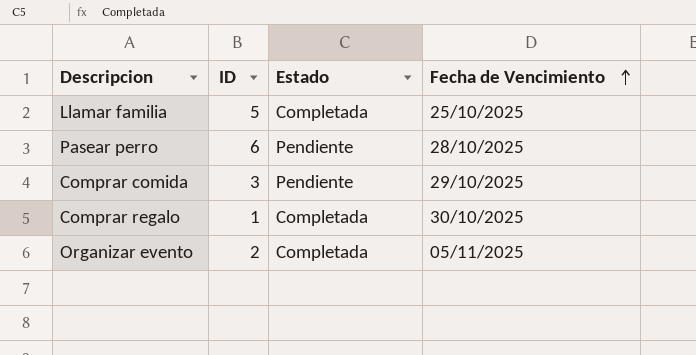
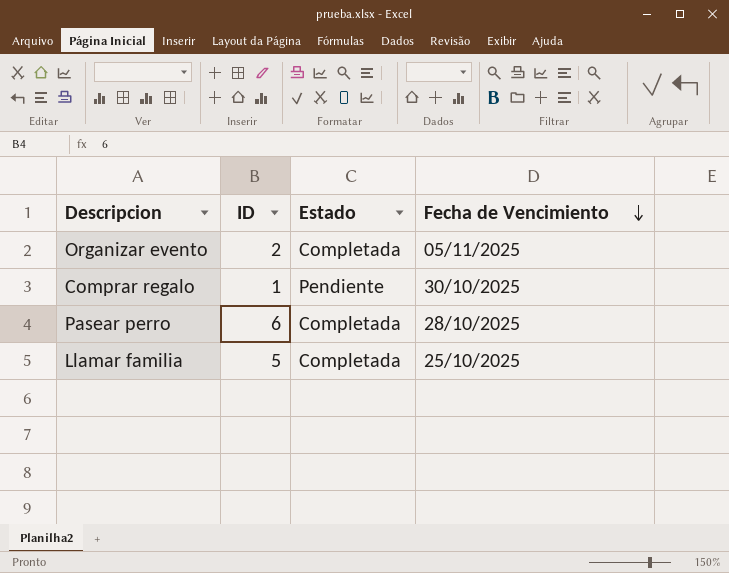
row order: Fecha de Vencimiento ascending -> Fecha de Vencimiento descending
row Comprar comida: 3 | Pendiente | 29/10/2025 -> none
Comprar regalo | Estado: Completada -> Pendiente
Pasear perro | Estado: Pendiente -> Completada

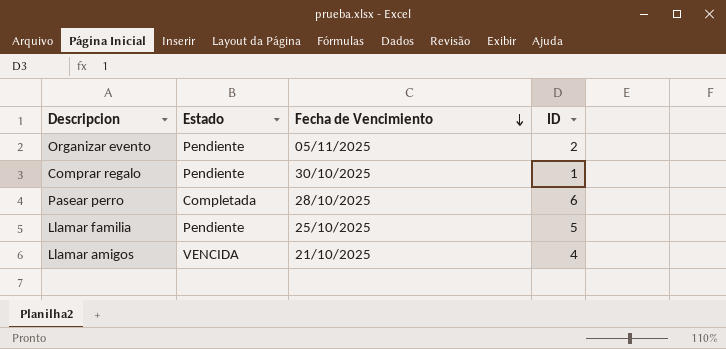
column ID | position: 2 -> 4
Organizar evento | Estado: Completada -> Pendiente
Llamar familia | Estado: Completada -> Pendiente
row Llamar amigos: none -> VENCIDA | 21/10/2025 | 4

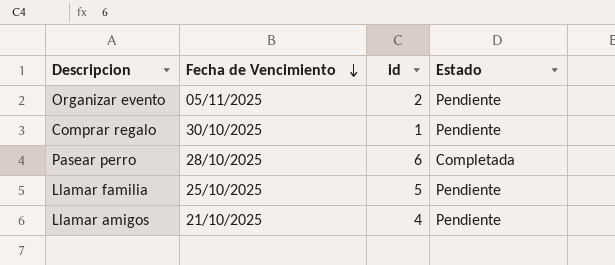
column name: ID -> id
column Estado | position: 2 -> 4
Llamar amigos | Estado: VENCIDA -> Pendiente

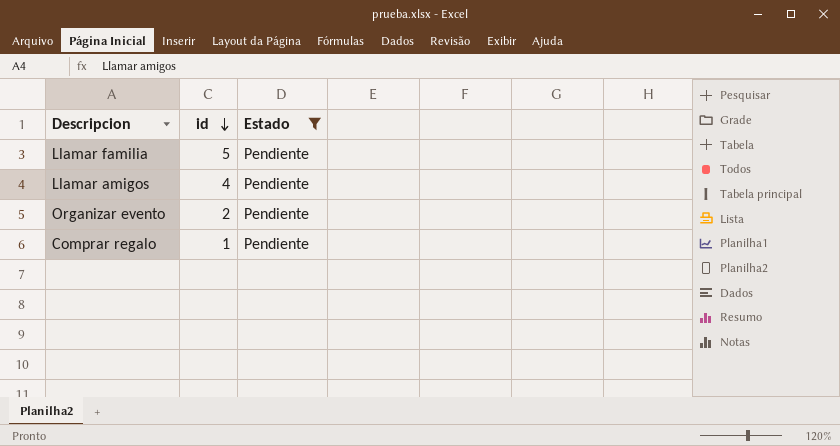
filter: none -> Estado = Pendiente
row order: Fecha de Vencimiento descending -> id descending
column Fecha de Vencimiento | position: 2 -> none

